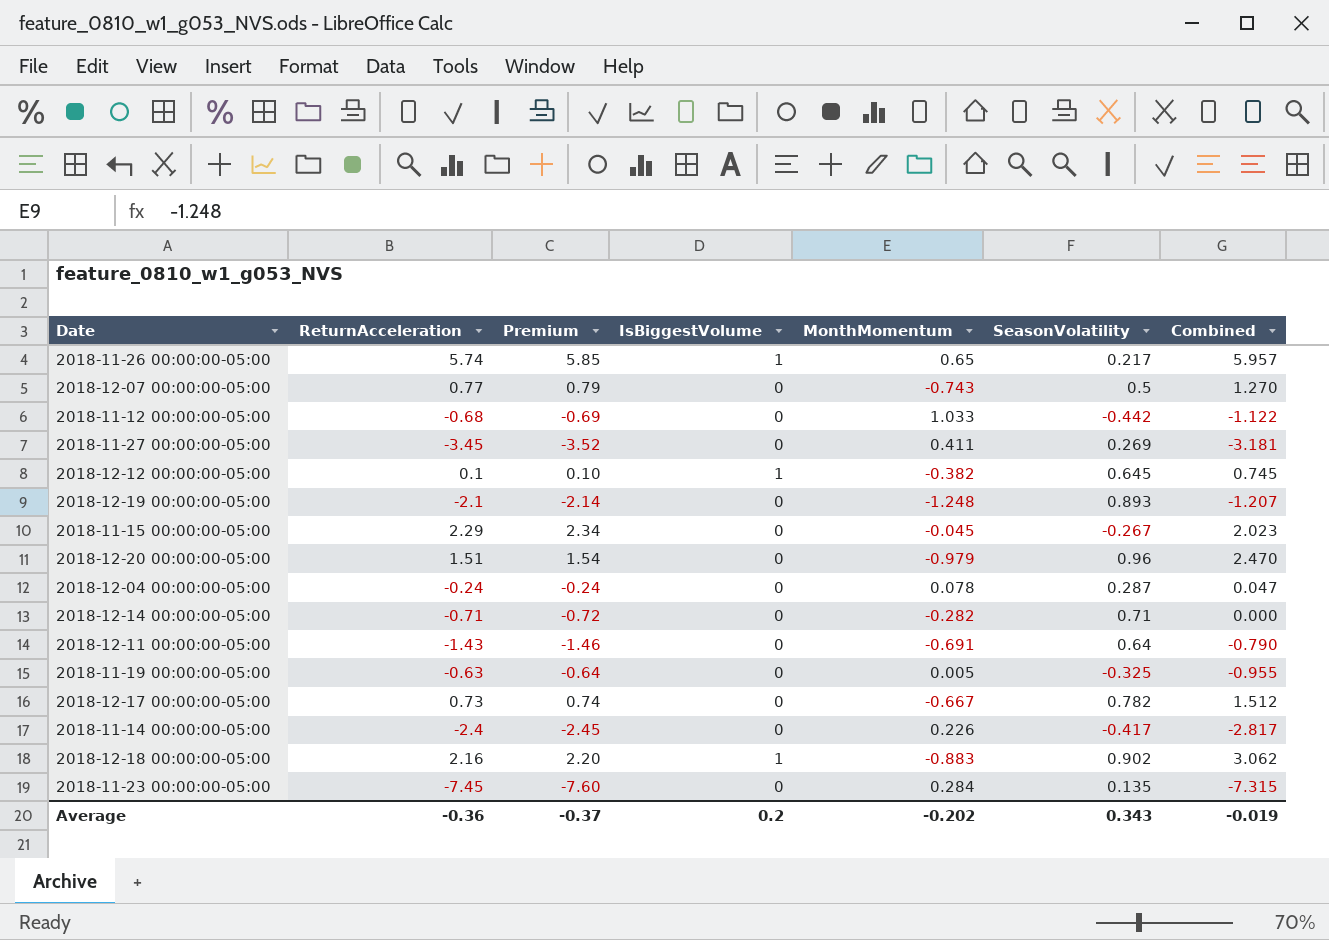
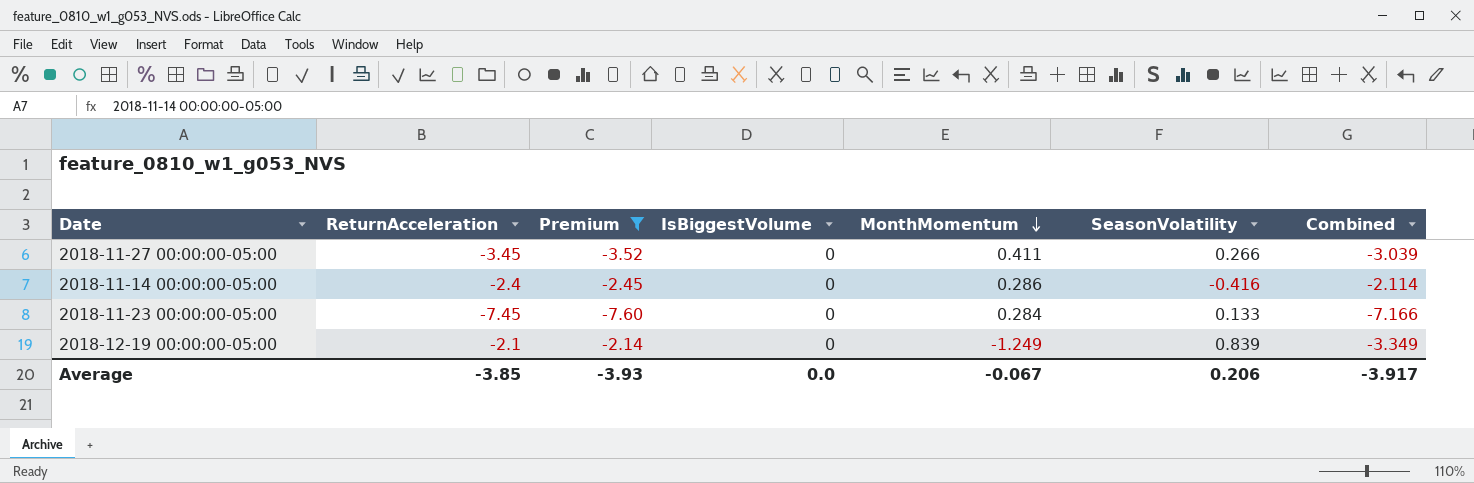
filter: none -> Premium <= -2.14
row order: none -> MonthMomentum descending
column Combined | formula: [ReturnAcceleration] + [SeasonVolatility] -> [ReturnAcceleration] + [MonthMomentum]
2018-11-27 00:00:00-05:00 | SeasonVolatility: 0.269 -> 0.266
2018-11-14 00:00:00-05:00 | MonthMomentum: 0.226 -> 0.286
2018-11-14 00:00:00-05:00 | SeasonVolatility: -0.417 -> -0.416
2018-11-23 00:00:00-05:00 | SeasonVolatility: 0.135 -> 0.133
2018-12-19 00:00:00-05:00 | MonthMomentum: -1.248 -> -1.249
2018-12-19 00:00:00-05:00 | SeasonVolatility: 0.893 -> 0.839
Average | ReturnAcceleration: -0.36 -> -3.85
Average | Premium: -0.37 -> -3.93
Average | IsBiggestVolume: 0.2 -> 0.0
Average | MonthMomentum: -0.202 -> -0.067
Average | SeasonVolatility: 0.343 -> 0.206
Average | Combined: -0.019 -> -3.917

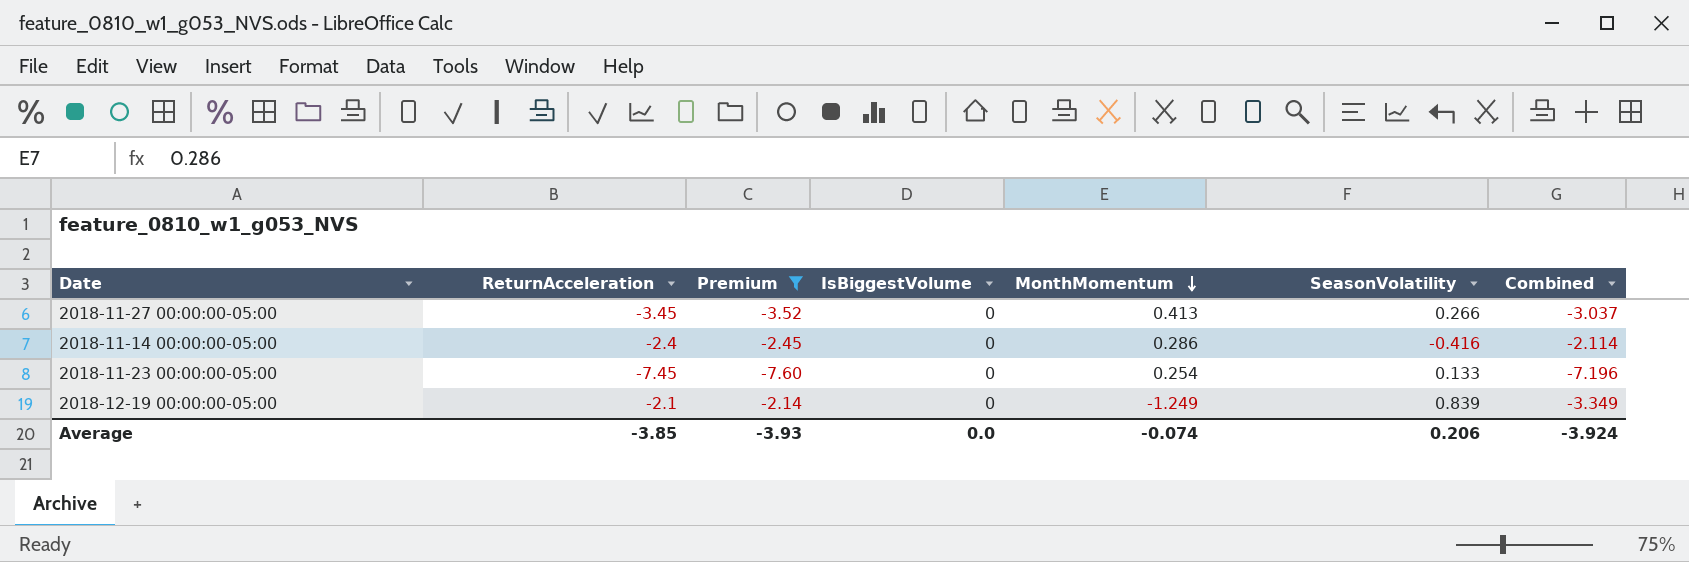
2018-11-27 00:00:00-05:00 | MonthMomentum: 0.411 -> 0.413
2018-11-27 00:00:00-05:00 | Combined: -3.039 -> -3.037
2018-11-23 00:00:00-05:00 | MonthMomentum: 0.284 -> 0.254
2018-11-23 00:00:00-05:00 | Combined: -7.166 -> -7.196
Average | MonthMomentum: -0.067 -> -0.074
Average | Combined: -3.917 -> -3.924

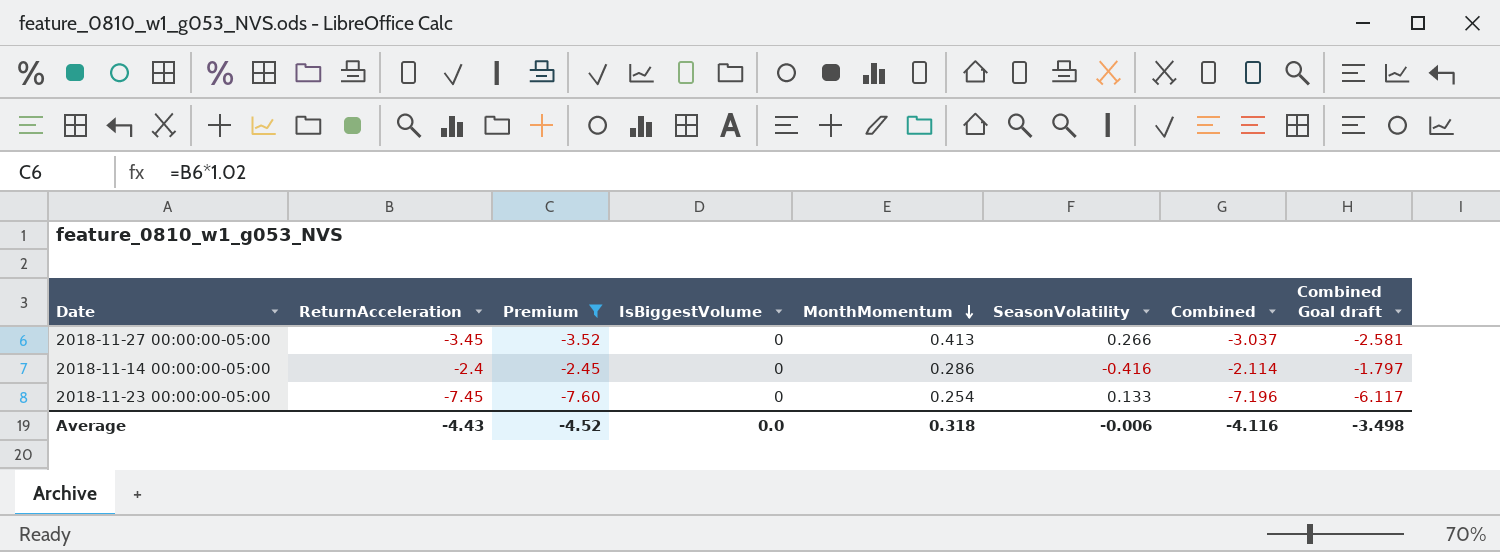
column Combined Goal draft | formula: none -> [Combined] * 0.85
row 2018-12-19 00:00:00-05:00: -2.1 | -2.14 | 0 | -1.249 | 0.839 | -3.349 -> none
Average | ReturnAcceleration: -3.85 -> -4.43
Average | Premium: -3.93 -> -4.52
Average | MonthMomentum: -0.074 -> 0.318
Average | SeasonVolatility: 0.206 -> -0.006
Average | Combined: -3.924 -> -4.116

